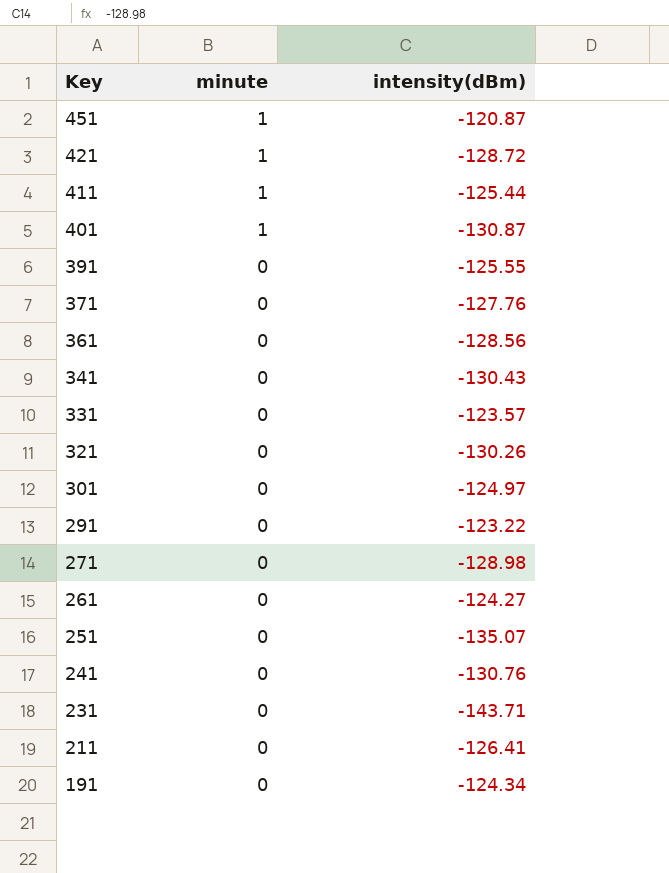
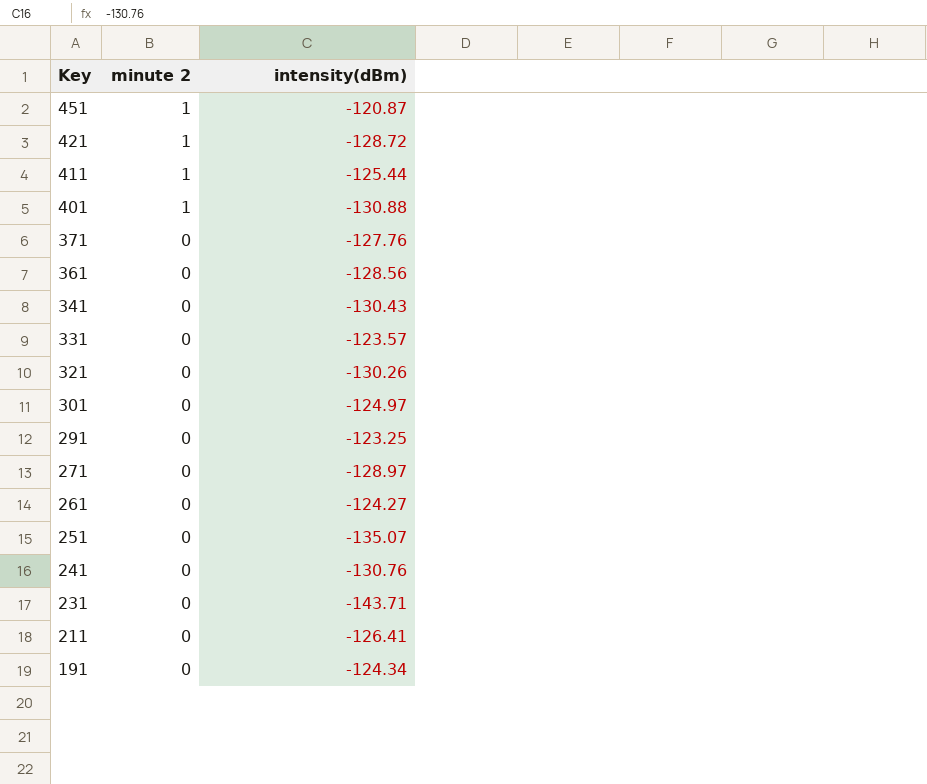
column name: minute -> minute 2
row 391: 0 | -125.55 -> none
401 | intensity(dBm): -130.87 -> -130.88
291 | intensity(dBm): -123.22 -> -123.25
271 | intensity(dBm): -128.98 -> -128.97

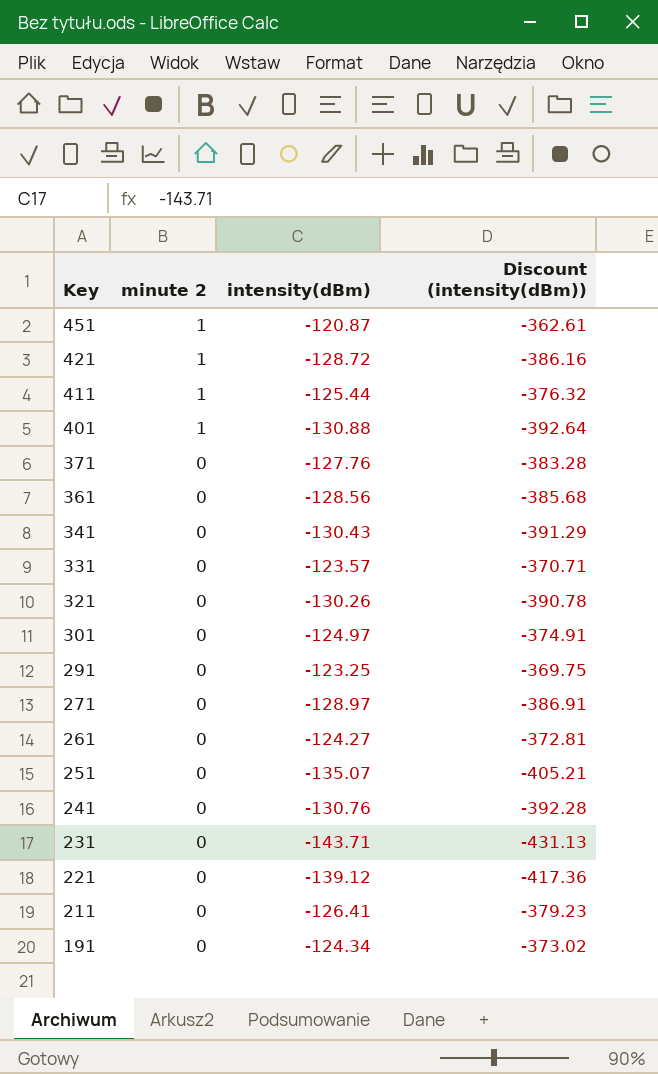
column Discount (intensity(dBm)) | formula: none -> [intensity(dBm)] * 3
row 221: none -> 0 | -139.12 | -417.36

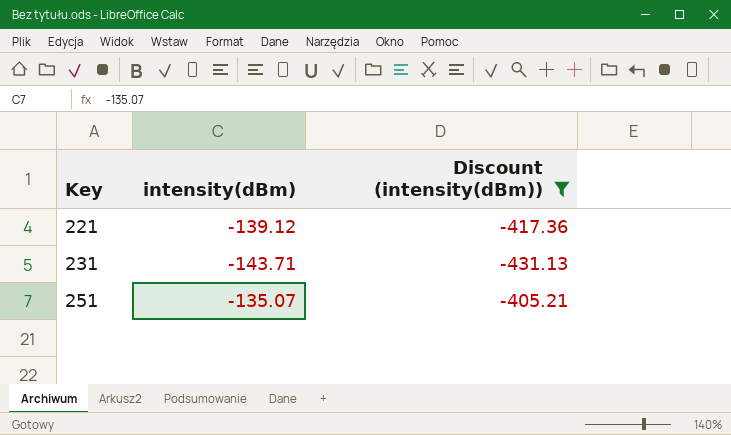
filter: none -> Discount (intensity(dBm)) <= -405.21
row order: Key descending -> Key ascending
column minute 2 | position: 2 -> none

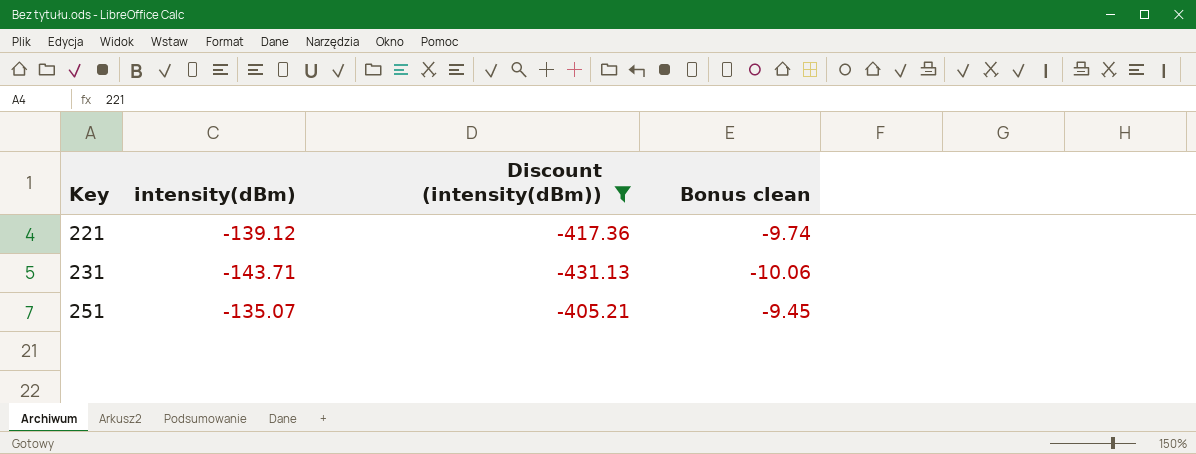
column Bonus clean | formula: none -> [intensity(dBm)] * 0.07

